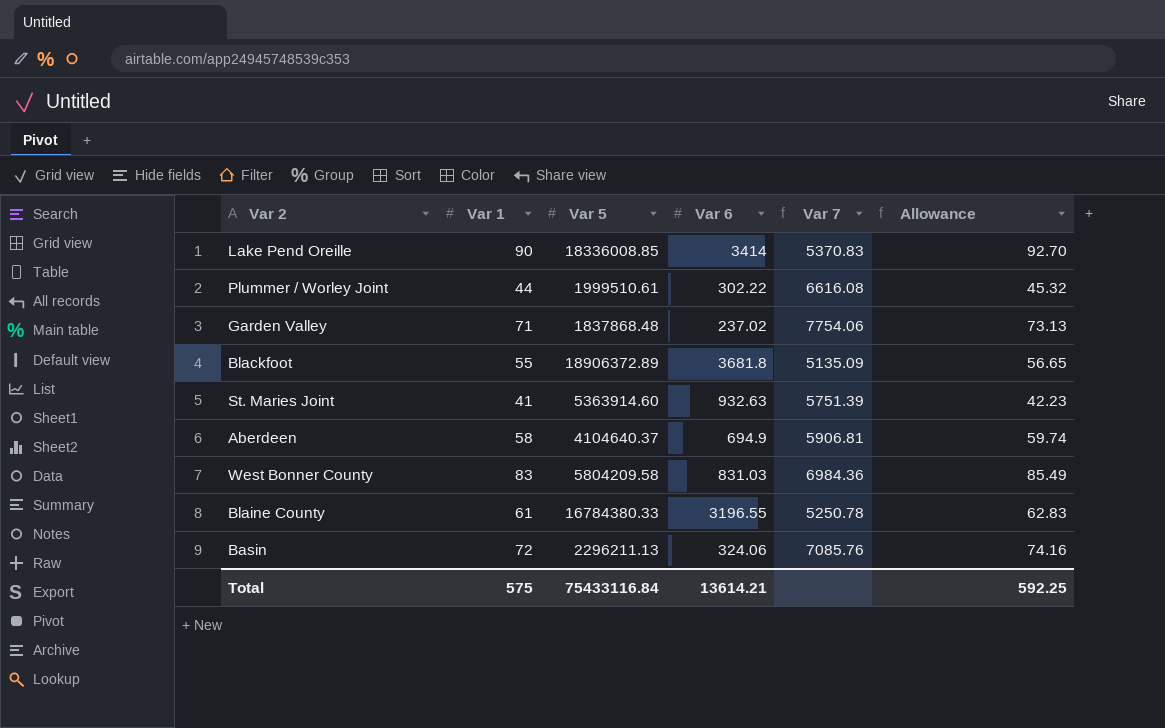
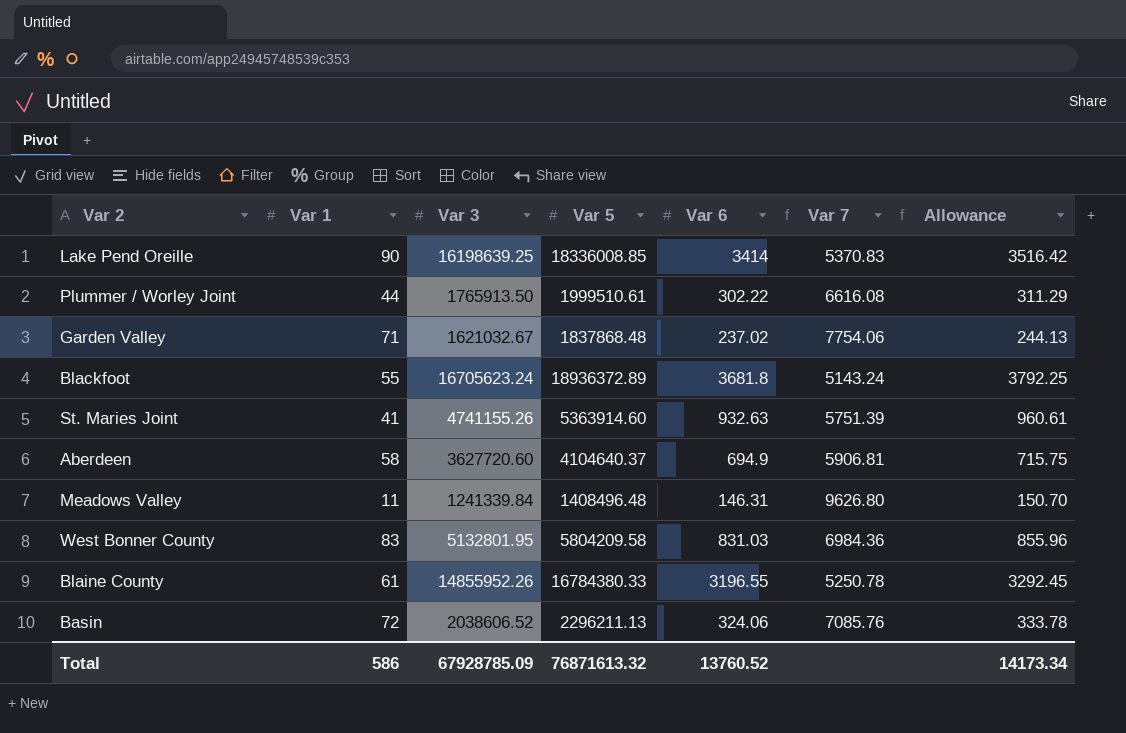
column Var 3 | position: none -> 3
column Allowance | formula: [Var 1] * 1.03 -> [Var 6] * 1.03
Blackfoot | Var 5: 18906372.89 -> 18936372.89
Blackfoot | Var 7: 5135.09 -> 5143.24
row Meadows Valley: none -> 11 | 1241339.84 | 1408496.48 | 146.31 | 9626.80 | 150.70
Total | Var 1: 575 -> 586
Total | Var 5: 75433116.84 -> 76871613.32
Total | Var 6: 13614.21 -> 13760.52
Total | Allowance: 592.25 -> 14173.34

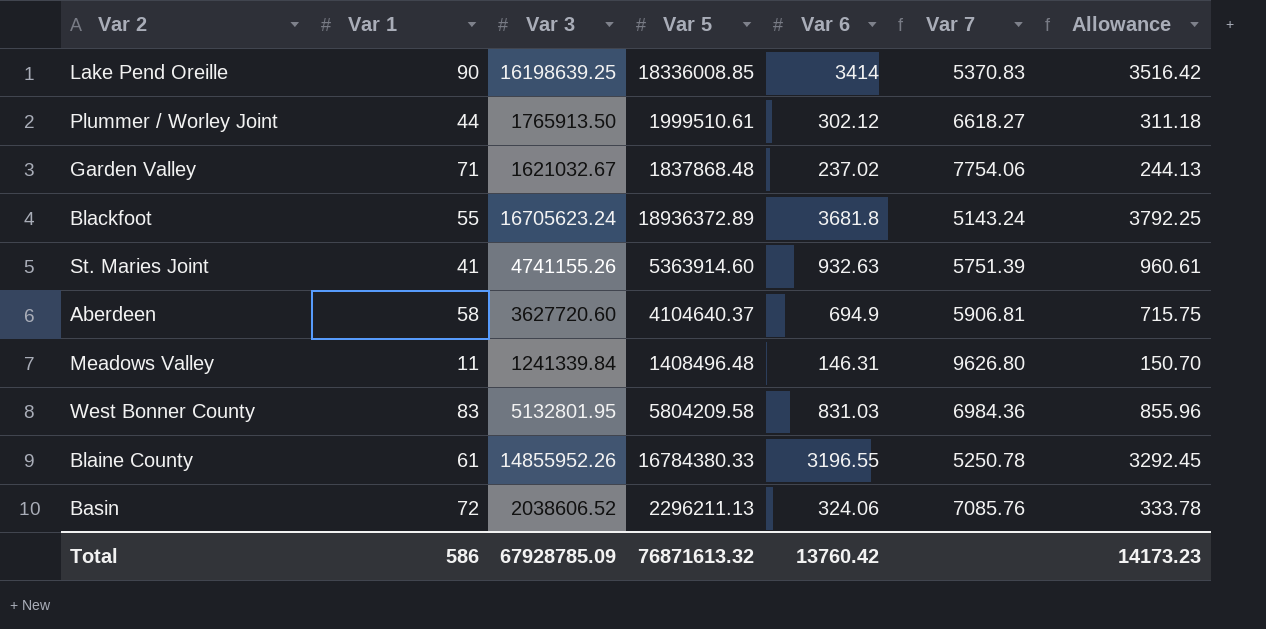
Plummer / Worley Joint | Var 6: 302.22 -> 302.12
Plummer / Worley Joint | Var 7: 6616.08 -> 6618.27
Plummer / Worley Joint | Allowance: 311.29 -> 311.18
Total | Var 6: 13760.52 -> 13760.42
Total | Allowance: 14173.34 -> 14173.23

